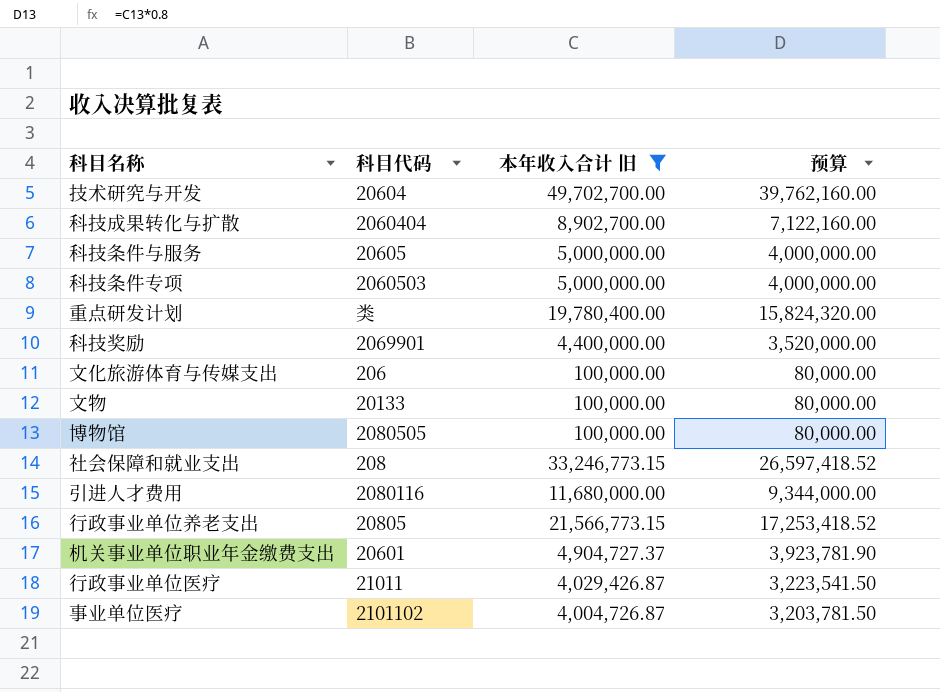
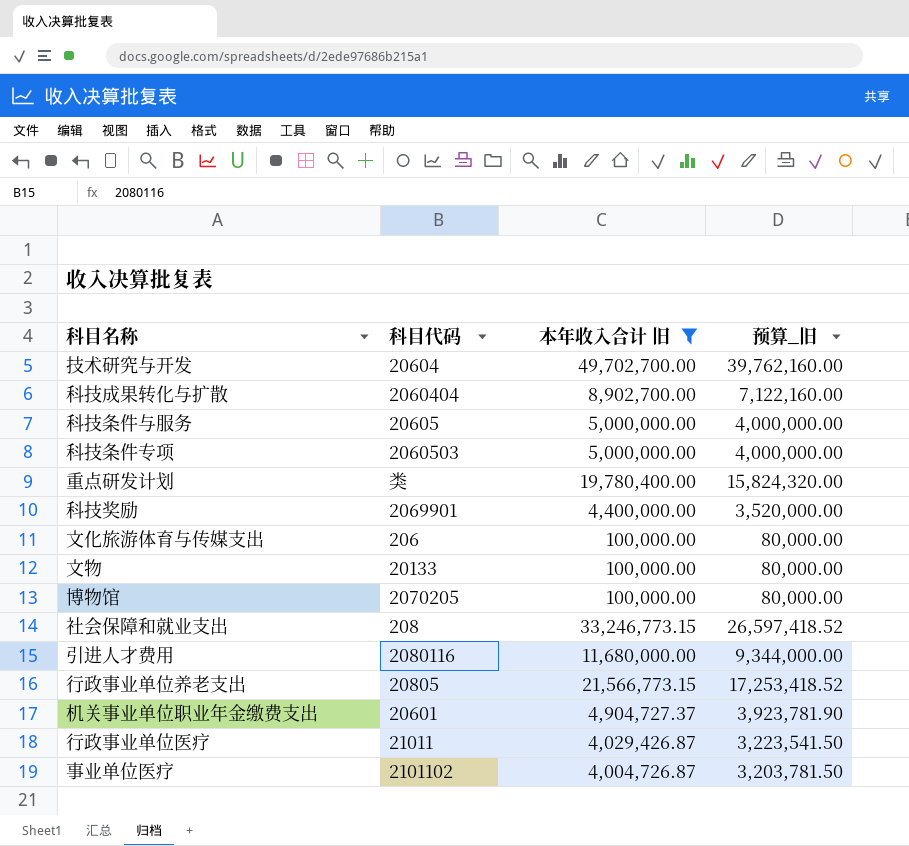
column name: 预算 -> 预算_旧
博物馆 | 科目代码: 2080505 -> 2070205

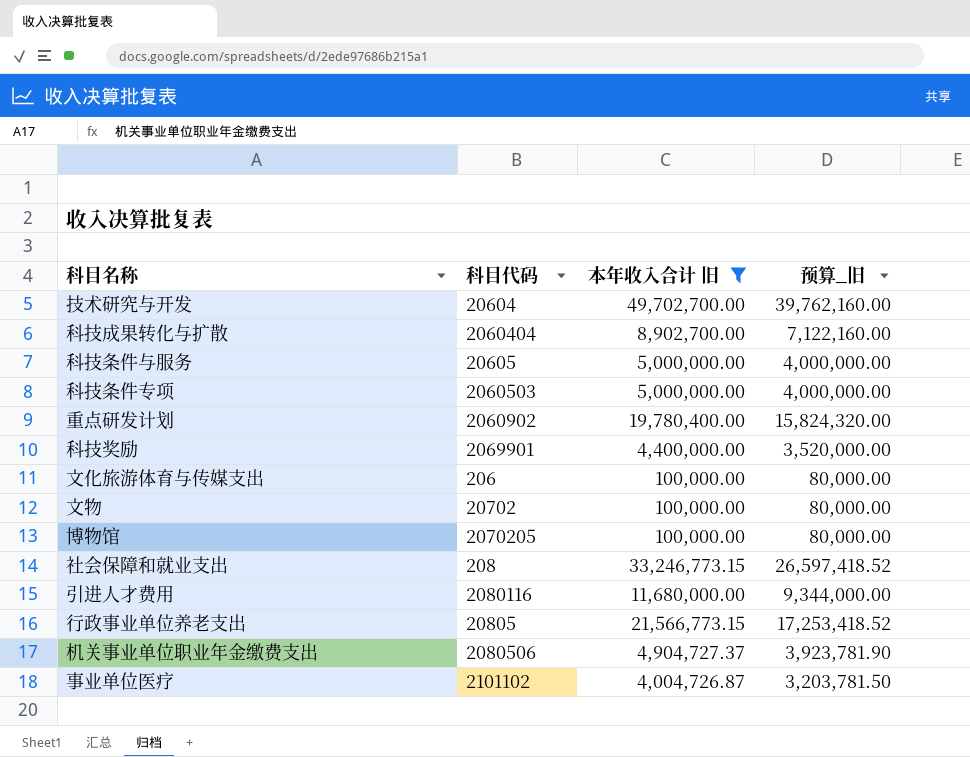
row 行政事业单位医疗: 21011 | 4,029,426.87 | 3,223,541.50 -> none
重点研发计划 | 科目代码: 类 -> 2060902
文物 | 科目代码: 20133 -> 20702
机关事业单位职业年金缴费支出 | 科目代码: 20601 -> 2080506

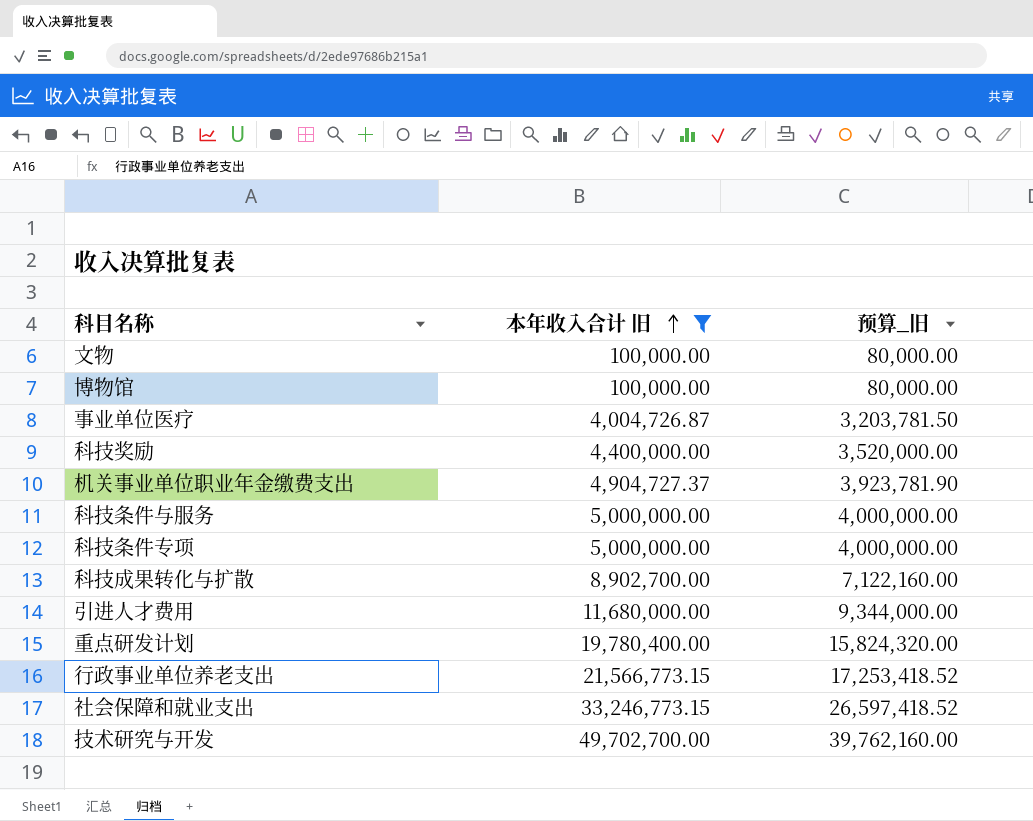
row order: none -> 本年收入合计 旧 ascending
column 科目代码 | position: 2 -> none
row 文化旅游体育与传媒支出: 206 | 100,000.00 | 80,000.00 -> none

